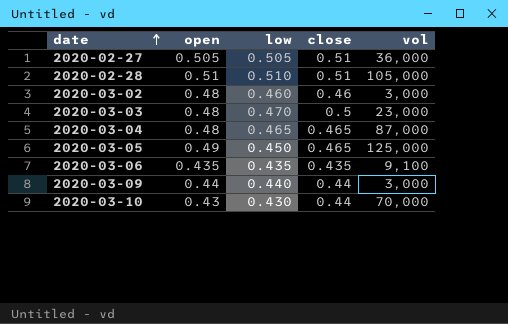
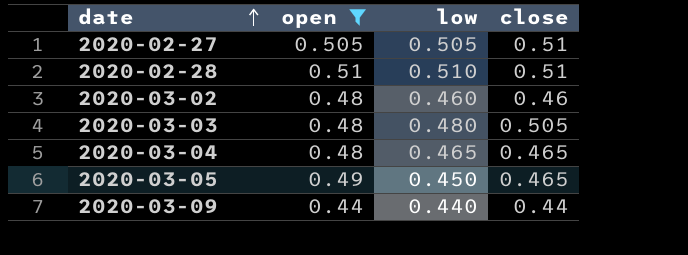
filter: none -> open >= 0.44
column vol | position: 5 -> none
2020-03-03 | low: 0.470 -> 0.480
2020-03-03 | close: 0.5 -> 0.505

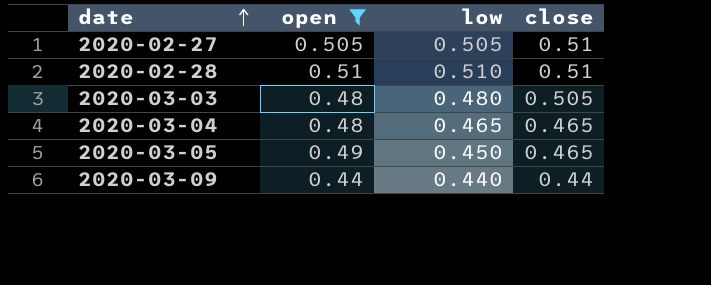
row 2020-03-02: 0.48 | 0.460 | 0.46 -> none

